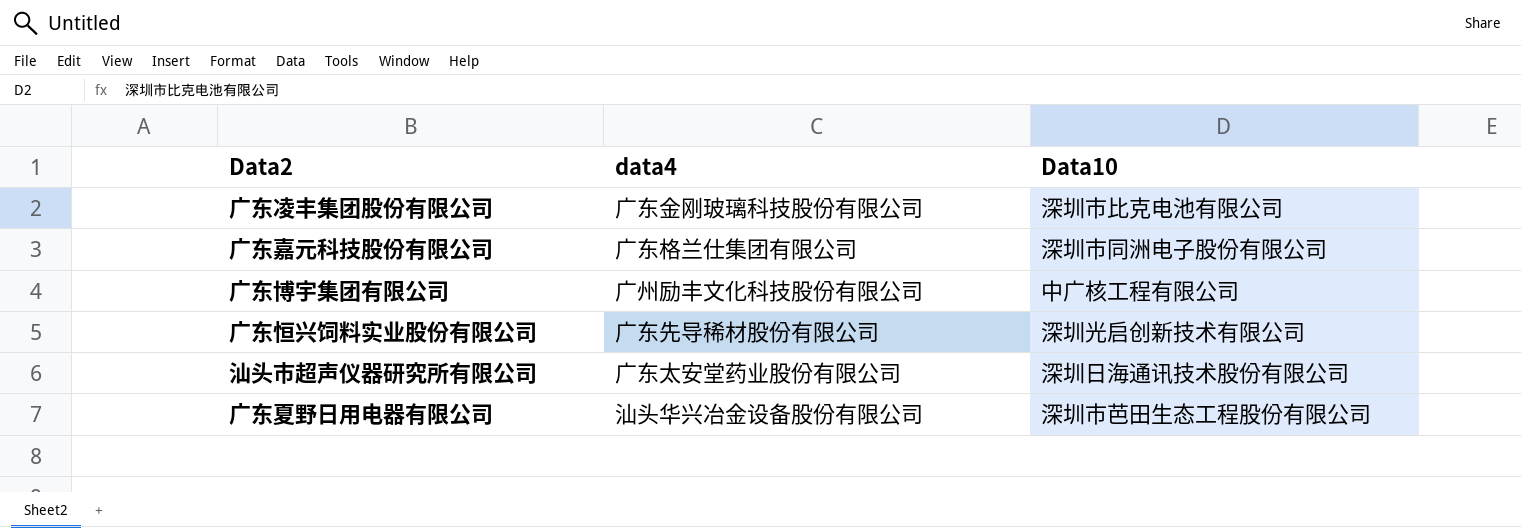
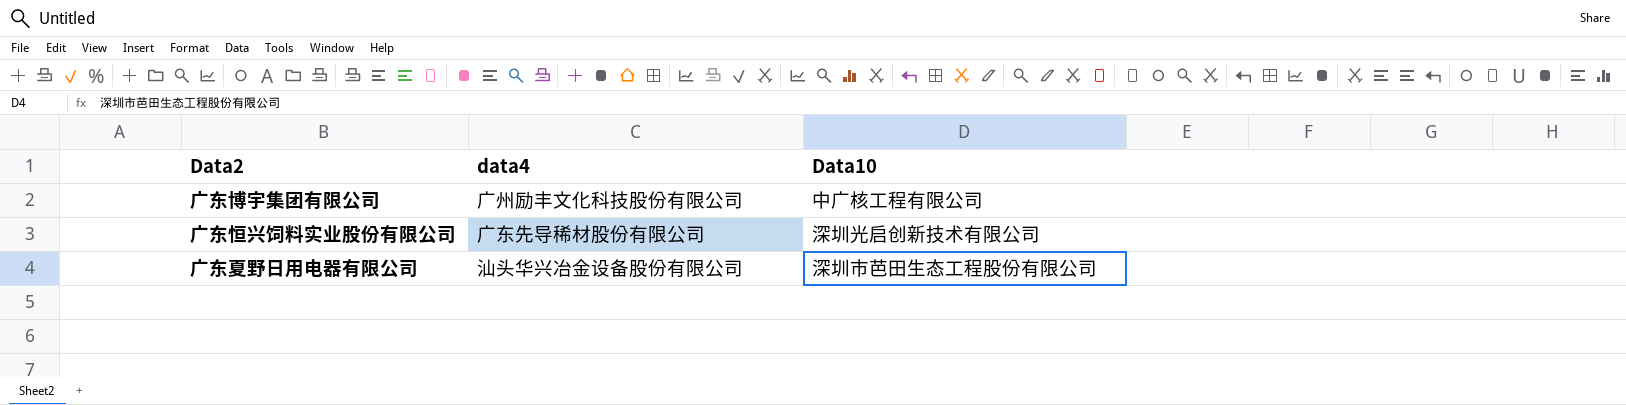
row 广东凌丰集团股份有限公司: 广东金刚玻璃科技股份有限公司 | 深圳市比克电池有限公司 -> none
row 广东嘉元科技股份有限公司: 广东格兰仕集团有限公司 | 深圳市同洲电子股份有限公司 -> none
row 汕头市超声仪器研究所有限公司: 广东太安堂药业股份有限公司 | 深圳日海通讯技术股份有限公司 -> none

